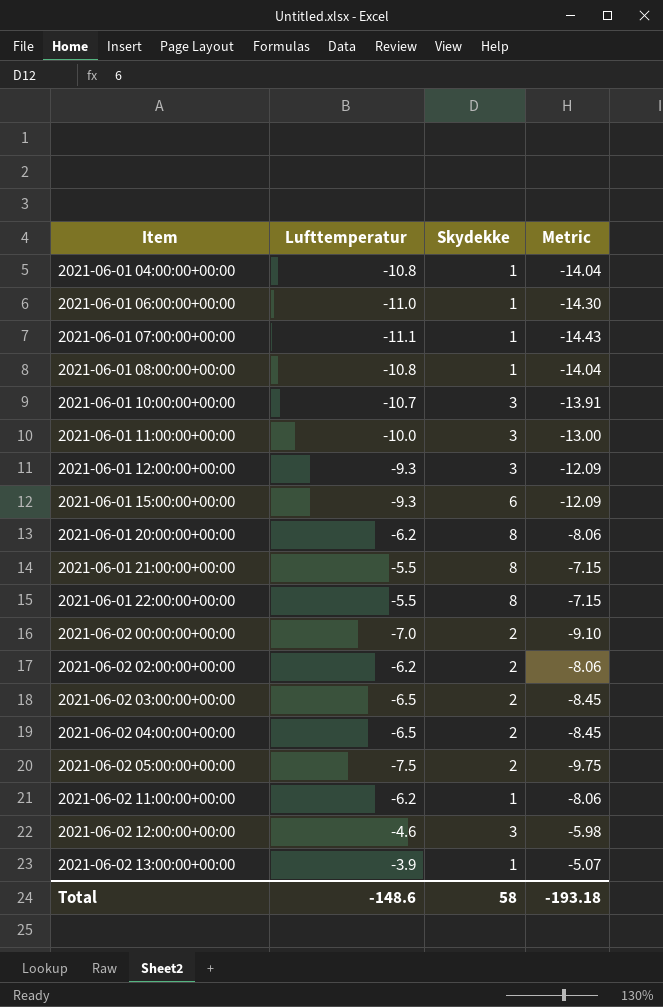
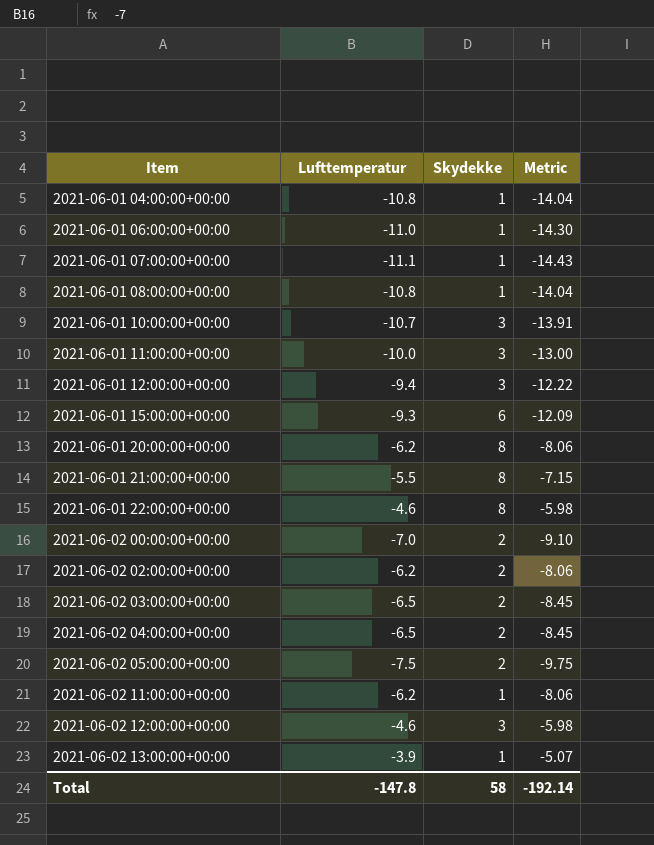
2021-06-01 12:00:00+00:00 | Lufttemperatur: -9.3 -> -9.4
2021-06-01 12:00:00+00:00 | Metric: -12.09 -> -12.22
2021-06-01 22:00:00+00:00 | Lufttemperatur: -5.5 -> -4.6
2021-06-01 22:00:00+00:00 | Metric: -7.15 -> -5.98
Total | Lufttemperatur: -148.6 -> -147.8
Total | Metric: -193.18 -> -192.14

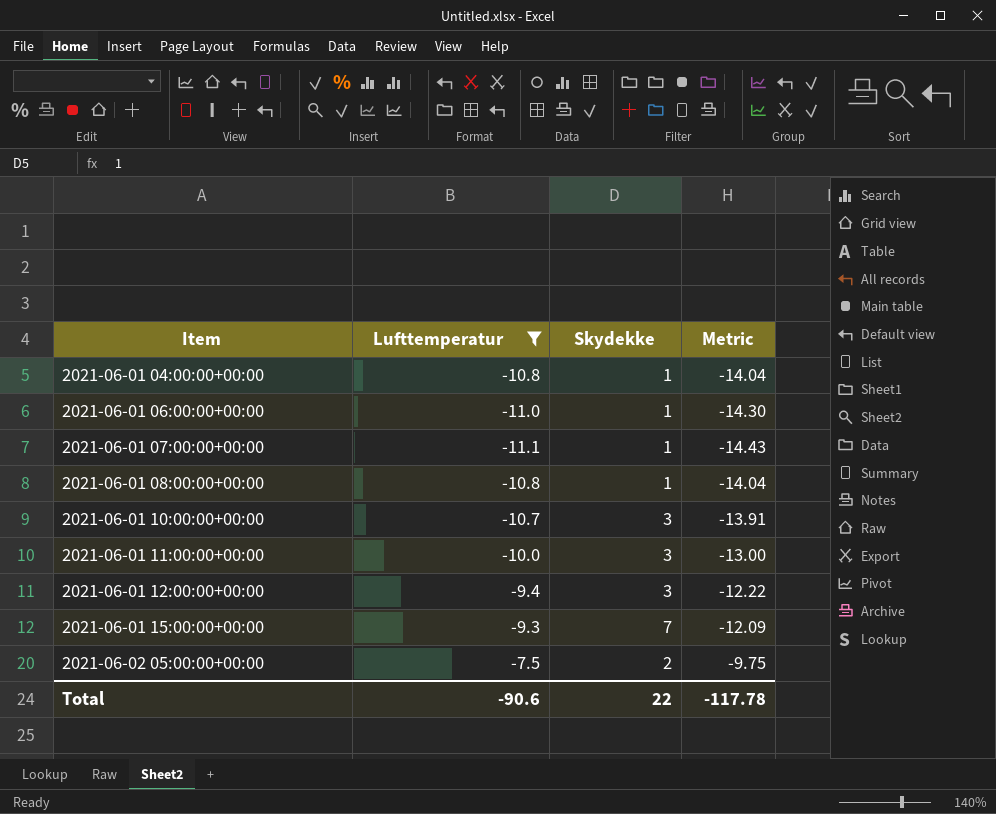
filter: none -> Lufttemperatur <= -7.5
2021-06-01 15:00:00+00:00 | Skydekke: 6 -> 7
Total | Lufttemperatur: -147.8 -> -90.6
Total | Skydekke: 58 -> 22
Total | Metric: -192.14 -> -117.78

